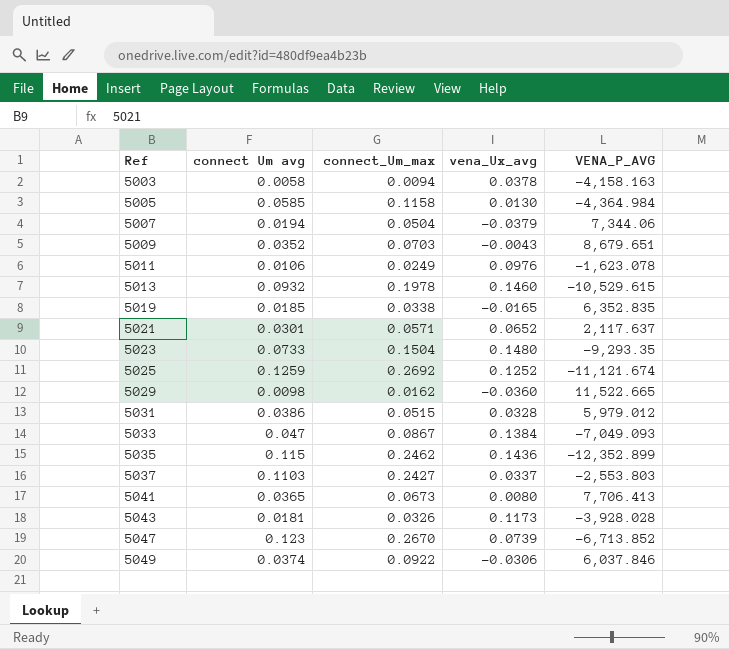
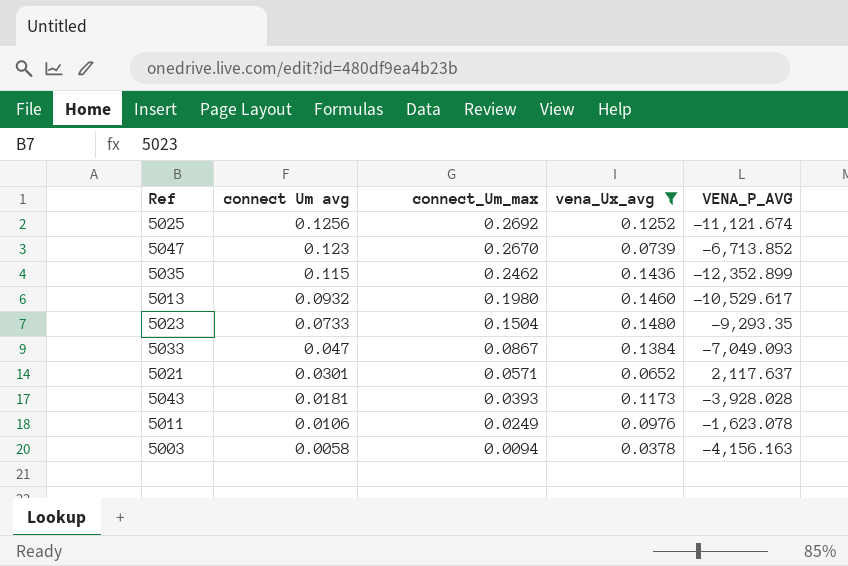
filter: none -> vena_Ux_avg >= 0.0378
row order: Ref ascending -> connect Um avg descending
5025 | connect Um avg: 0.1259 -> 0.1256
5013 | connect_Um_max: 0.1978 -> 0.1980
5013 | VENA_P_AVG: -10,529.615 -> -10,529.617
5043 | connect_Um_max: 0.0326 -> 0.0393
5003 | VENA_P_AVG: -4,158.163 -> -4,156.163

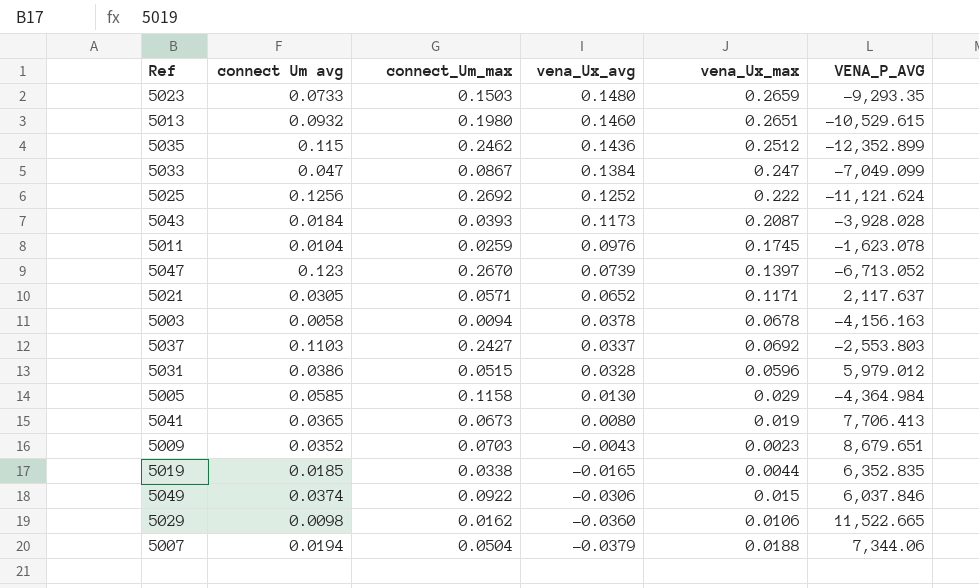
filter: vena_Ux_avg >= 0.0378 -> none
row order: connect Um avg descending -> vena_Ux_avg descending
column vena_Ux_max | position: none -> 5
5023 | connect_Um_max: 0.1504 -> 0.1503
5013 | VENA_P_AVG: -10,529.617 -> -10,529.615
5033 | VENA_P_AVG: -7,049.093 -> -7,049.099
5025 | VENA_P_AVG: -11,121.674 -> -11,121.624
5043 | connect Um avg: 0.0181 -> 0.0184
5011 | connect Um avg: 0.0106 -> 0.0104
5011 | connect_Um_max: 0.0249 -> 0.0259
5047 | VENA_P_AVG: -6,713.852 -> -6,713.052
5021 | connect Um avg: 0.0301 -> 0.0305

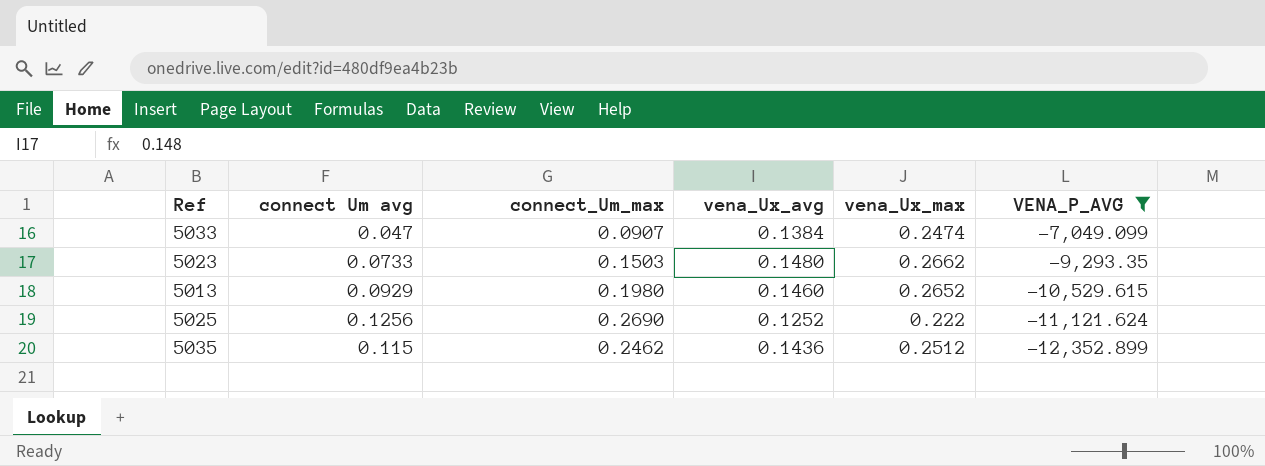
filter: none -> VENA_P_AVG <= -7,049.099
row order: vena_Ux_avg descending -> VENA_P_AVG descending
5033 | connect_Um_max: 0.0867 -> 0.0907
5033 | vena_Ux_max: 0.247 -> 0.2474
5023 | vena_Ux_max: 0.2659 -> 0.2662
5013 | connect Um avg: 0.0932 -> 0.0929
5013 | vena_Ux_max: 0.2651 -> 0.2652
5025 | connect_Um_max: 0.2692 -> 0.2690

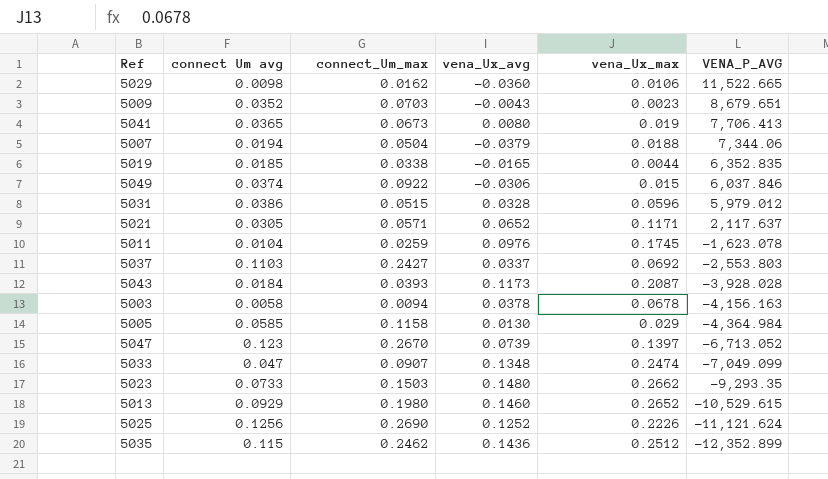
filter: VENA_P_AVG <= -7,049.099 -> none
5033 | vena_Ux_avg: 0.1384 -> 0.1348
5025 | vena_Ux_max: 0.222 -> 0.2226

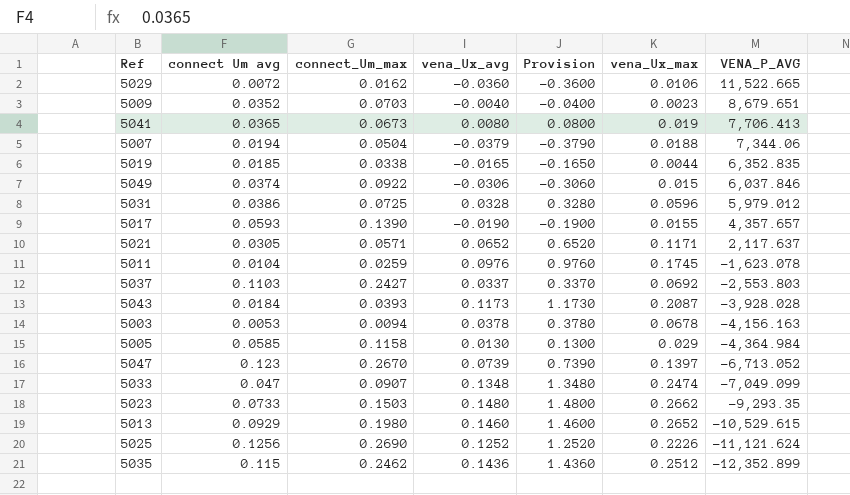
column Provision | formula: none -> [vena_Ux_avg] * 10
5029 | connect Um avg: 0.0098 -> 0.0072
5009 | vena_Ux_avg: -0.0043 -> -0.0040
5031 | connect_Um_max: 0.0515 -> 0.0725
row 5017: none -> 0.0593 | 0.1390 | -0.0190 | -0.1900 | 0.0155 | 4,357.657
5003 | connect Um avg: 0.0058 -> 0.0053

